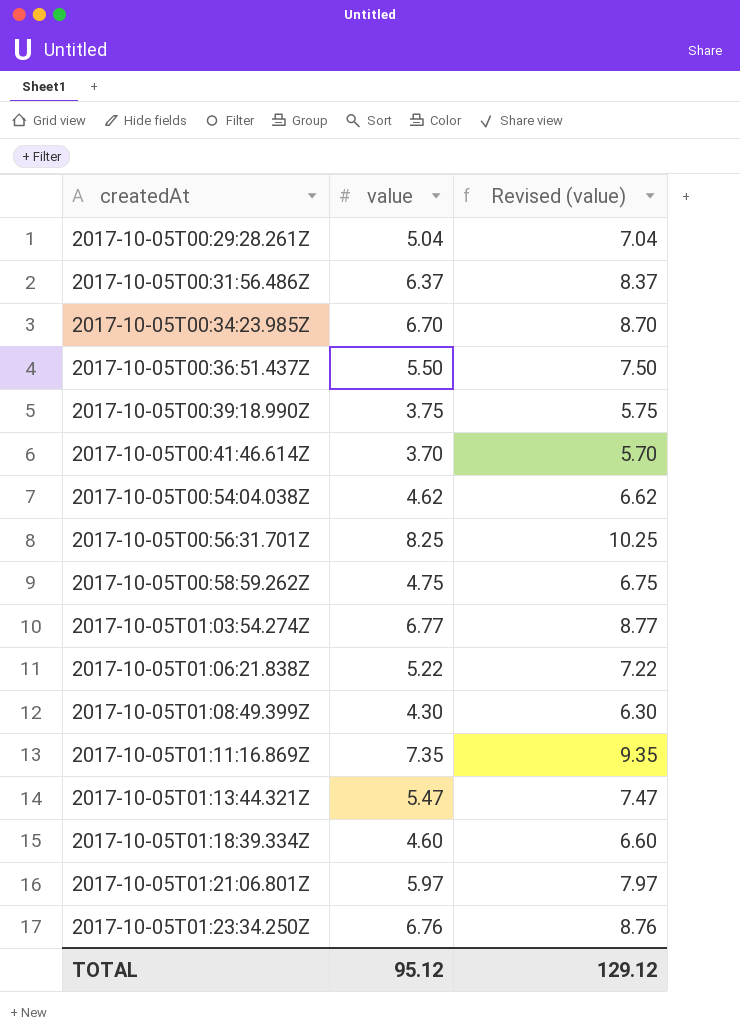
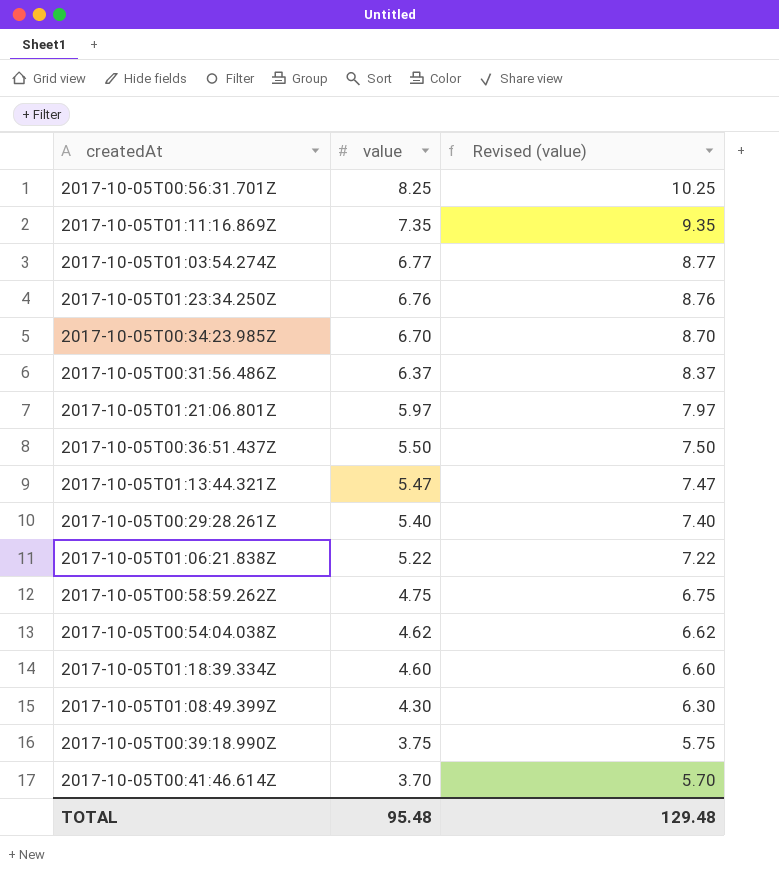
row order: createdAt ascending -> value descending
2017-10-05T00:29:28.261Z | value: 5.04 -> 5.40
2017-10-05T00:29:28.261Z | Revised (value): 7.04 -> 7.40
TOTAL | value: 95.12 -> 95.48
TOTAL | Revised (value): 129.12 -> 129.48

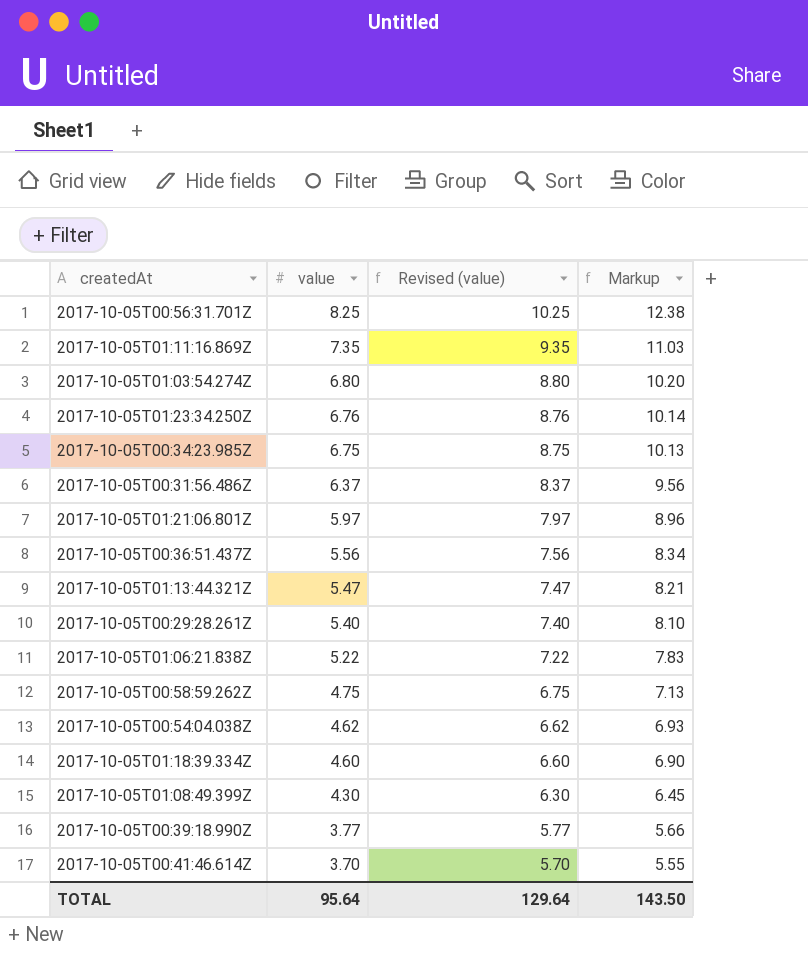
column Markup | formula: none -> [value] * 1.5
2017-10-05T01:03:54.274Z | value: 6.77 -> 6.80
2017-10-05T01:03:54.274Z | Revised (value): 8.77 -> 8.80
2017-10-05T00:34:23.985Z | value: 6.70 -> 6.75
2017-10-05T00:34:23.985Z | Revised (value): 8.70 -> 8.75
2017-10-05T00:36:51.437Z | value: 5.50 -> 5.56
2017-10-05T00:36:51.437Z | Revised (value): 7.50 -> 7.56
2017-10-05T00:39:18.990Z | value: 3.75 -> 3.77
2017-10-05T00:39:18.990Z | Revised (value): 5.75 -> 5.77
TOTAL | value: 95.48 -> 95.64
TOTAL | Revised (value): 129.48 -> 129.64

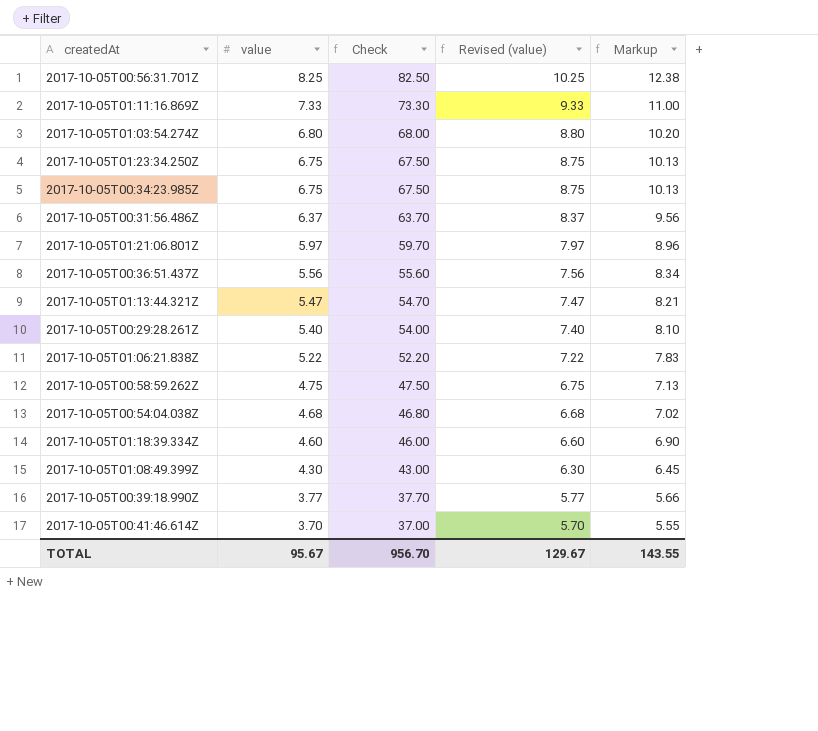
column Check | formula: none -> [value] * 10
2017-10-05T01:11:16.869Z | value: 7.35 -> 7.33
2017-10-05T01:11:16.869Z | Revised (value): 9.35 -> 9.33
2017-10-05T01:11:16.869Z | Markup: 11.03 -> 11.00
2017-10-05T01:23:34.250Z | value: 6.76 -> 6.75
2017-10-05T01:23:34.250Z | Revised (value): 8.76 -> 8.75
2017-10-05T01:23:34.250Z | Markup: 10.14 -> 10.13
2017-10-05T00:54:04.038Z | value: 4.62 -> 4.68
2017-10-05T00:54:04.038Z | Revised (value): 6.62 -> 6.68
2017-10-05T00:54:04.038Z | Markup: 6.93 -> 7.02
TOTAL | value: 95.64 -> 95.67
TOTAL | Revised (value): 129.64 -> 129.67
TOTAL | Markup: 143.50 -> 143.55

